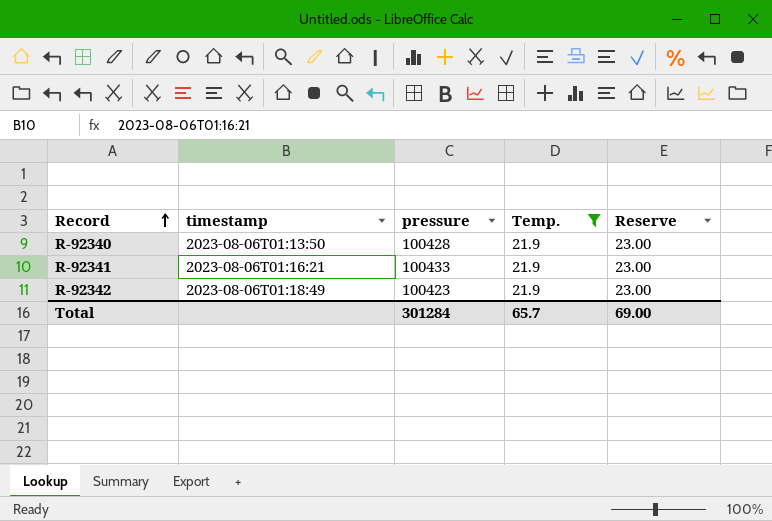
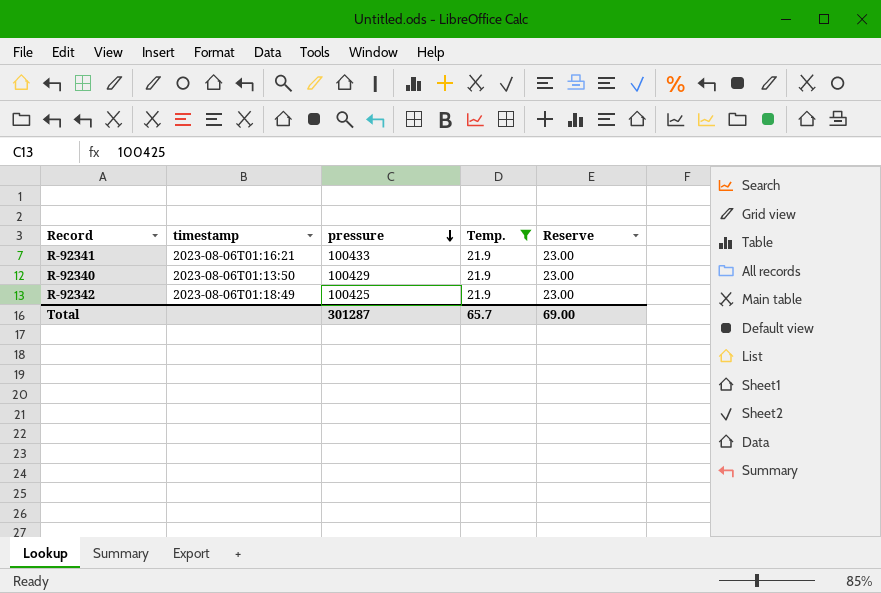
row order: Record ascending -> pressure descending
R-92340 | pressure: 100428 -> 100429
R-92342 | pressure: 100423 -> 100425
Total | pressure: 301284 -> 301287

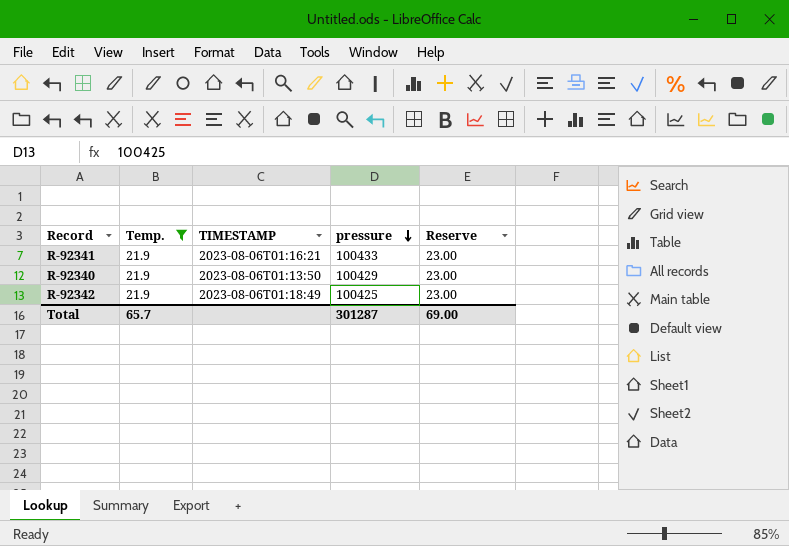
column Temp. | position: 4 -> 2
column name: timestamp -> TIMESTAMP

